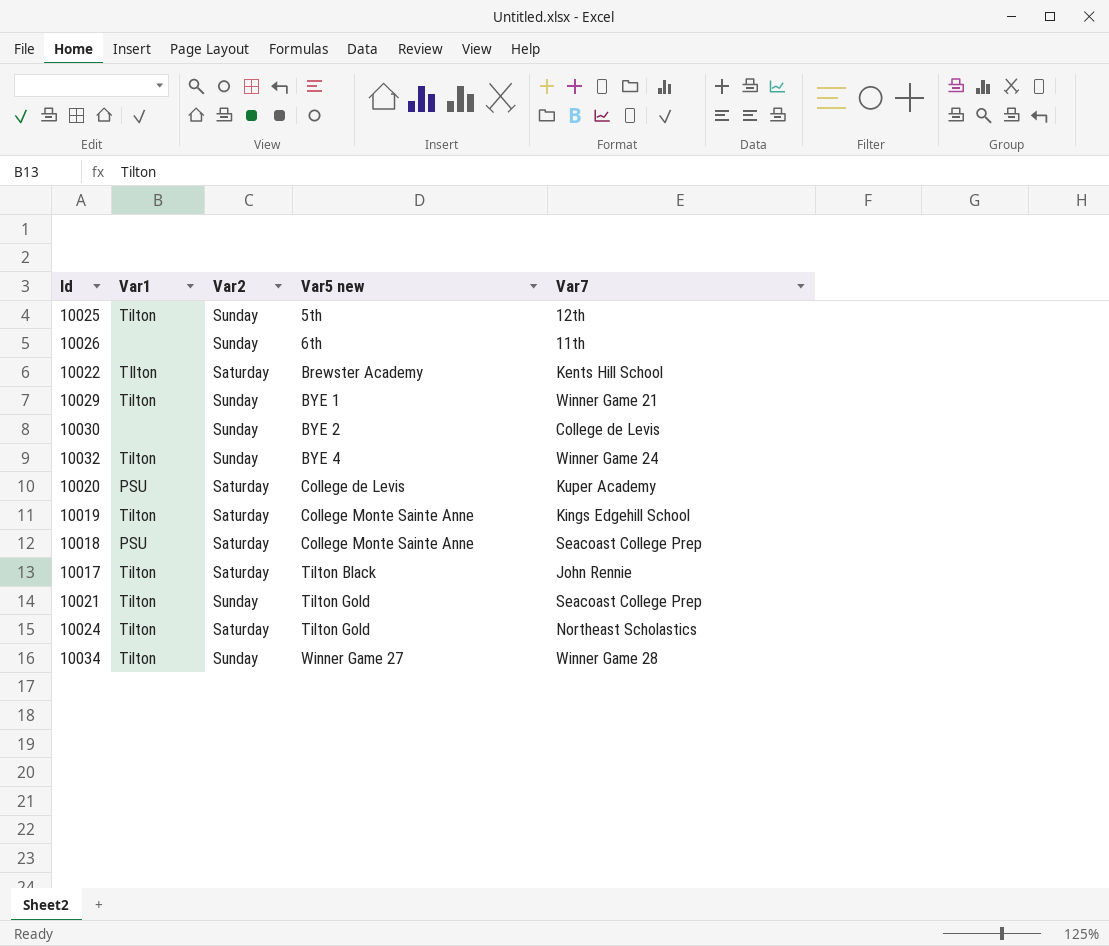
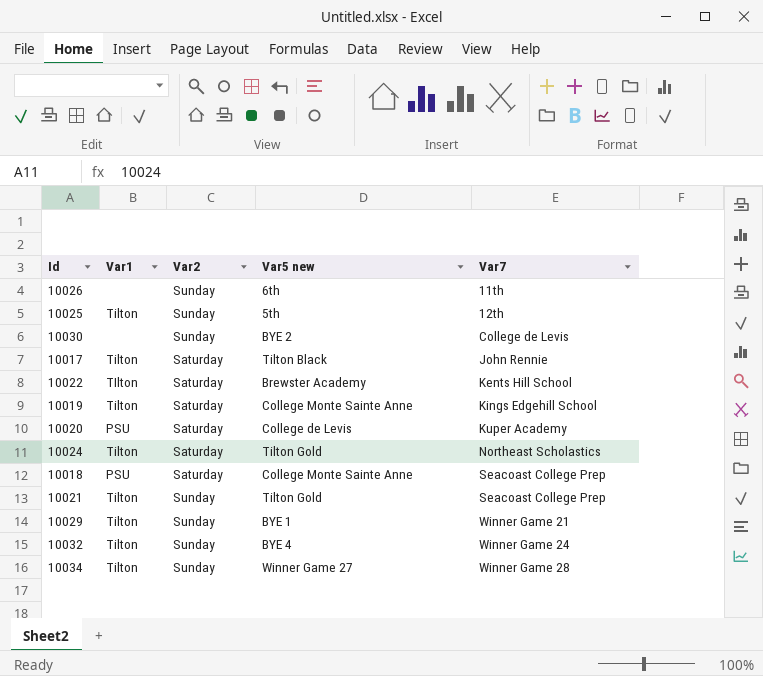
row order: Var5 new ascending -> Var7 ascending

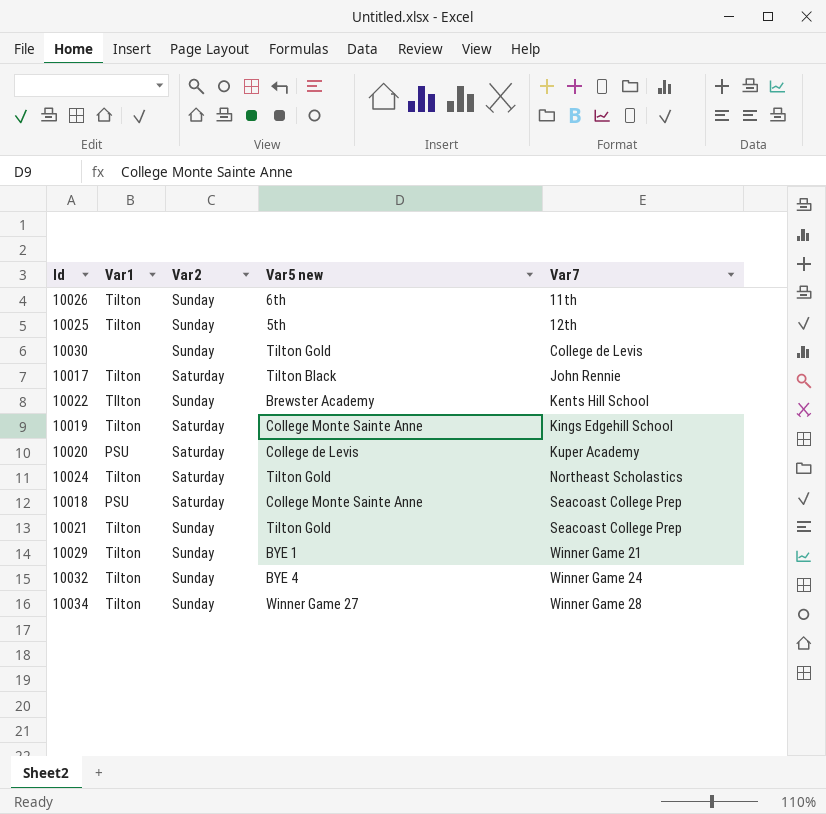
10026 | Var1: none -> Tilton
10030 | Var5 new: BYE 2 -> Tilton Gold
10022 | Var2: Saturday -> Sunday

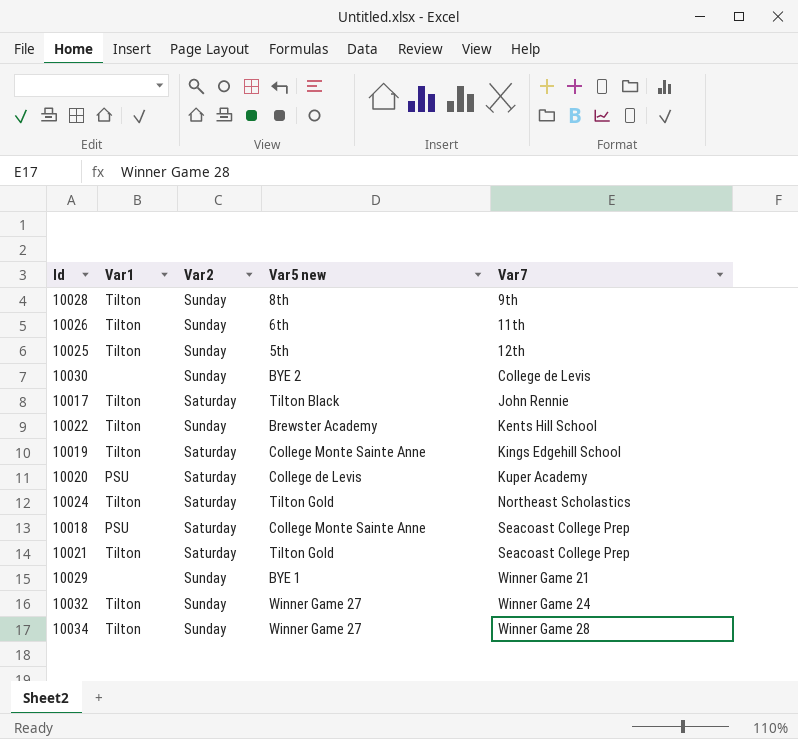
row 10028: none -> Tilton | Sunday | 8th | 9th
10030 | Var5 new: Tilton Gold -> BYE 2
10022 | Var1: TIlton -> Tilton
10021 | Var2: Sunday -> Saturday
10029 | Var1: Tilton -> none
10032 | Var5 new: BYE 4 -> Winner Game 27

